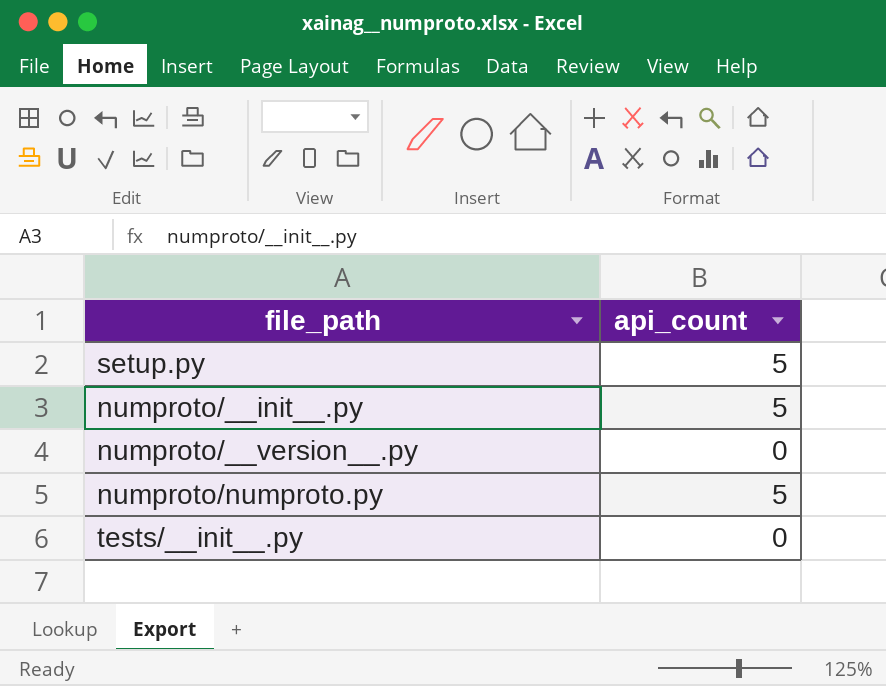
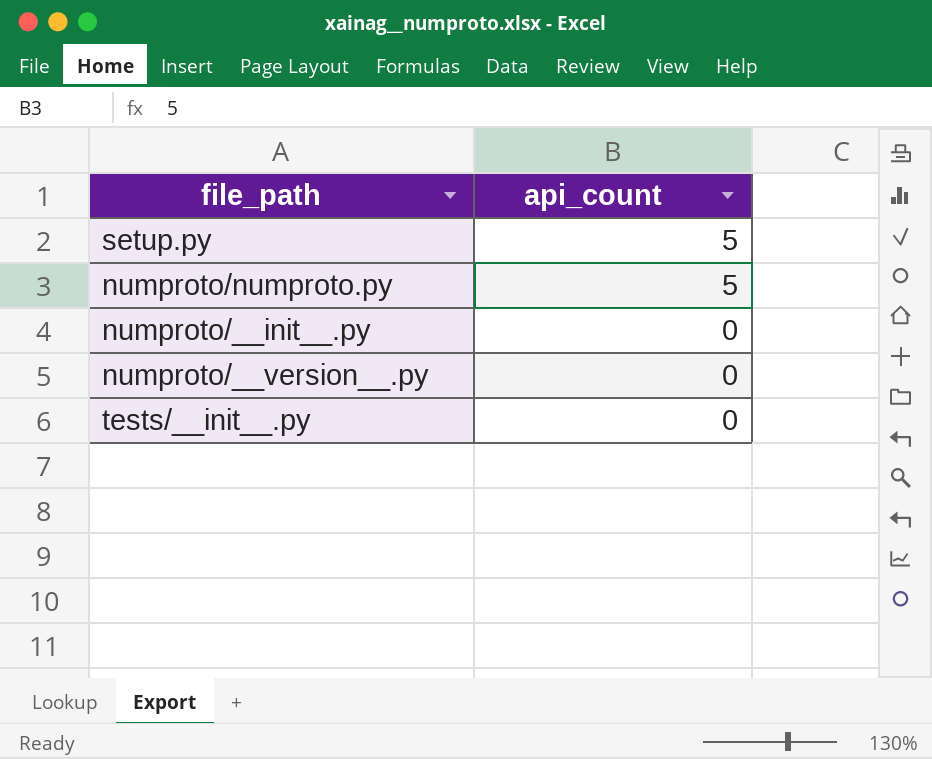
row order: none -> api_count descending
numproto/__init__.py | api_count: 5 -> 0

